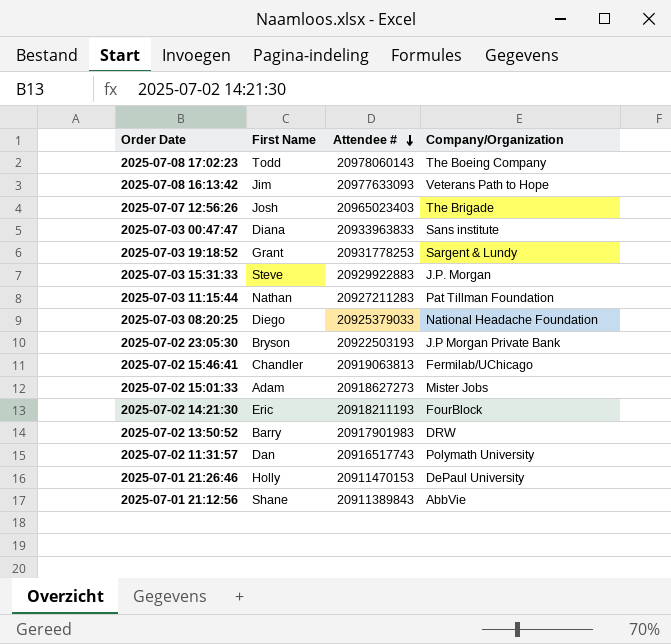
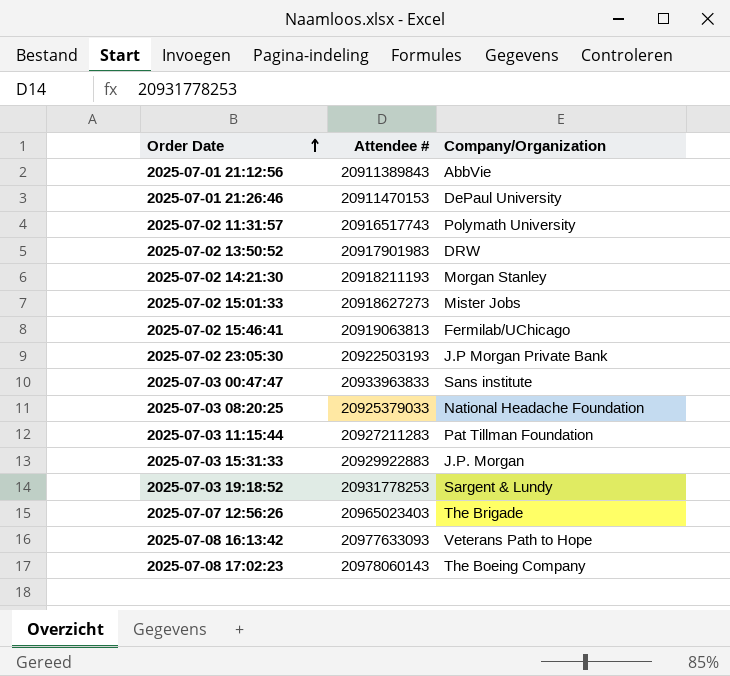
row order: Attendee # descending -> Order Date ascending
column First Name | position: 2 -> none
2025-07-02 14:21:30 | Company/Organization: FourBlock -> Morgan Stanley

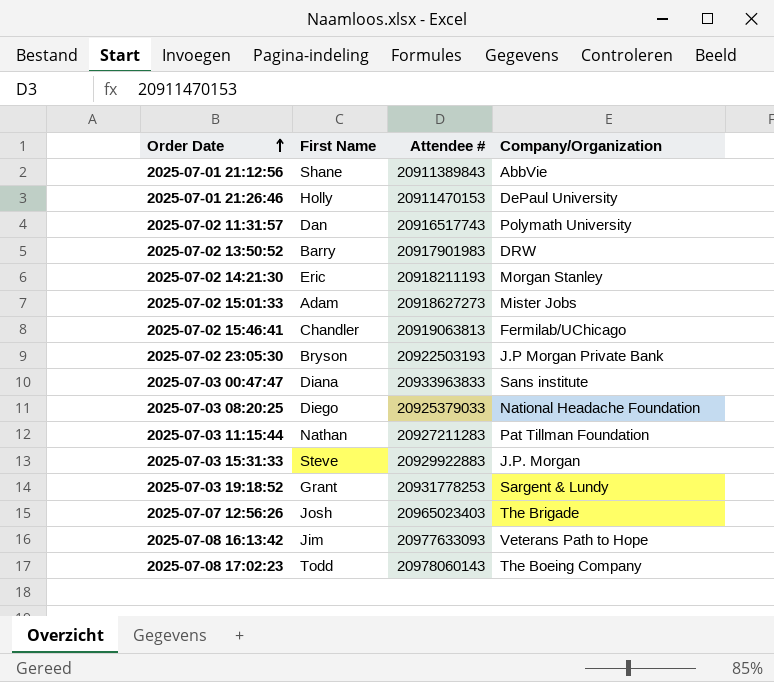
column First Name | position: none -> 2

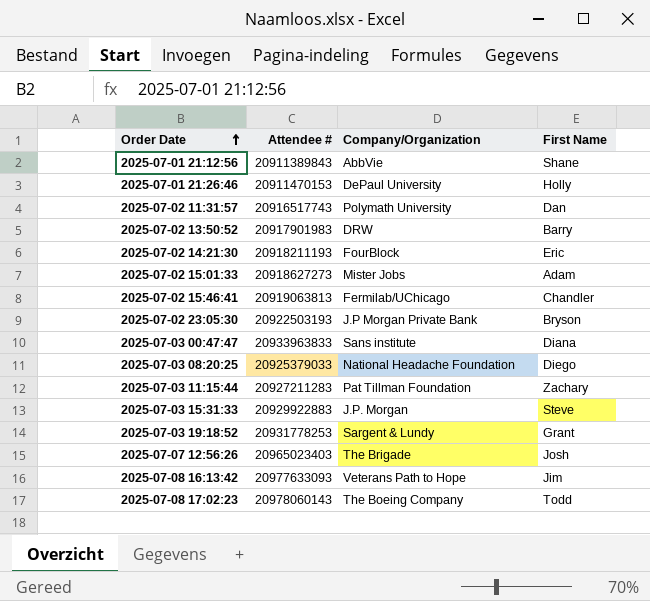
column First Name | position: 2 -> 4
2025-07-02 14:21:30 | Company/Organization: Morgan Stanley -> FourBlock
2025-07-03 11:15:44 | First Name: Nathan -> Zachary

